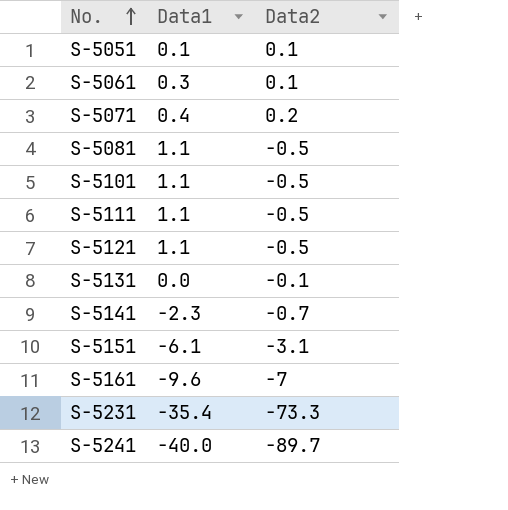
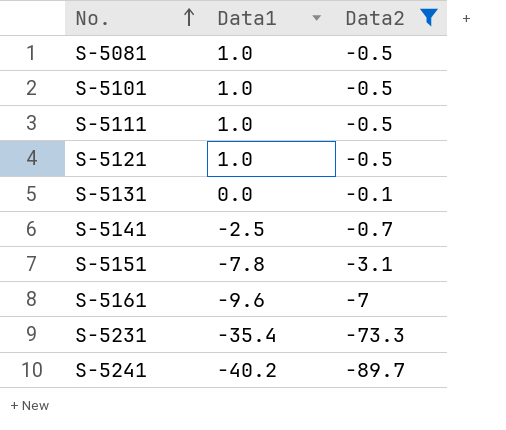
filter: none -> Data2 <= -0.1
S-5081 | Data1: 1.1 -> 1.0
S-5101 | Data1: 1.1 -> 1.0
S-5111 | Data1: 1.1 -> 1.0
S-5121 | Data1: 1.1 -> 1.0
S-5141 | Data1: -2.3 -> -2.5
S-5151 | Data1: -6.1 -> -7.8
S-5241 | Data1: -40.0 -> -40.2

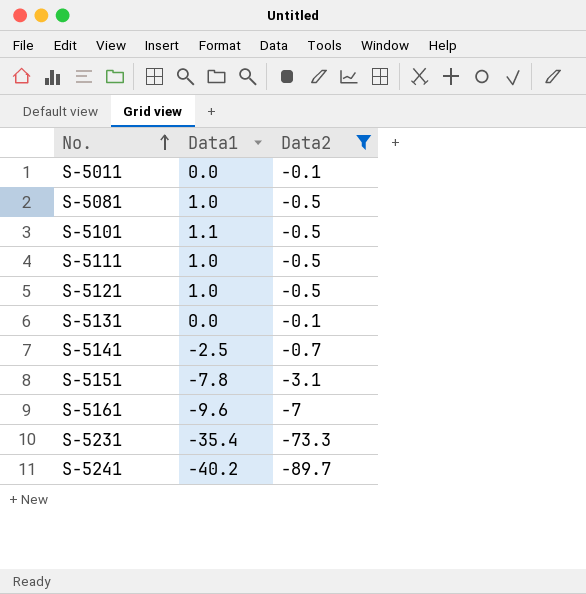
row S-5011: none -> 0.0 | -0.1
S-5101 | Data1: 1.0 -> 1.1

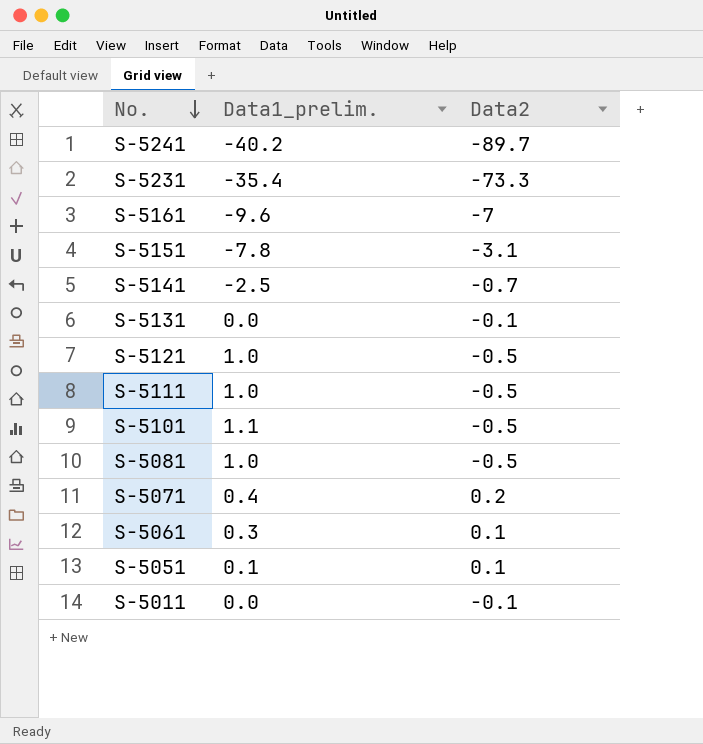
filter: Data2 <= -0.1 -> none
row order: No. ascending -> No. descending
column name: Data1 -> Data1_prelim.

